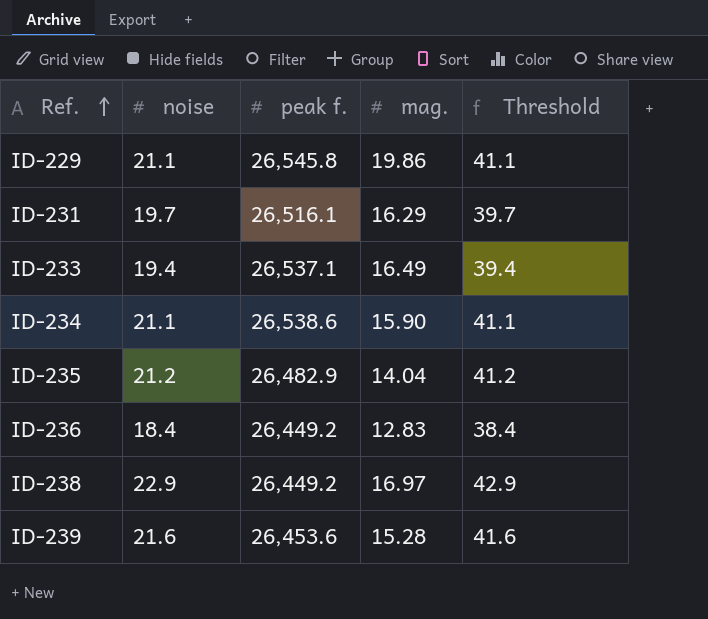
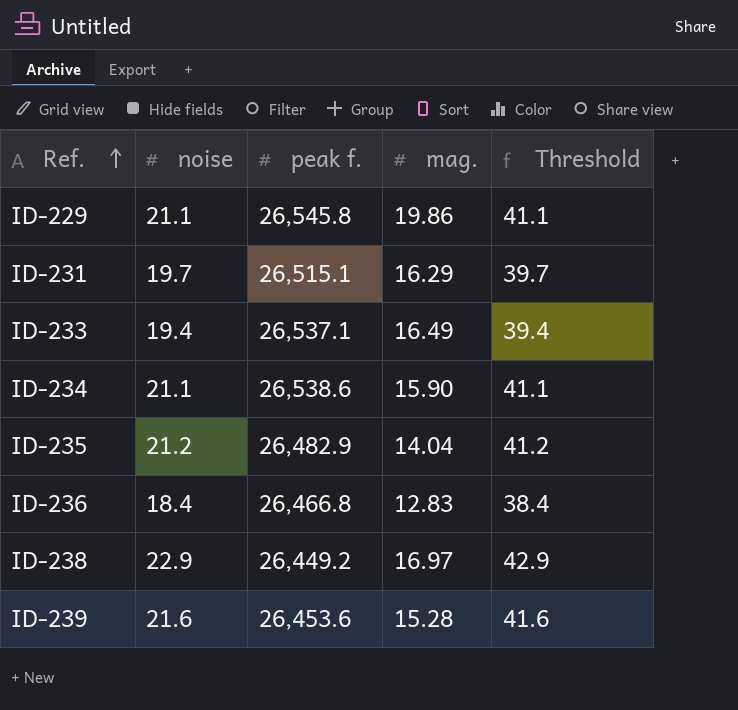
ID-231 | peak f.: 26,516.1 -> 26,515.1
ID-236 | peak f.: 26,449.2 -> 26,466.8

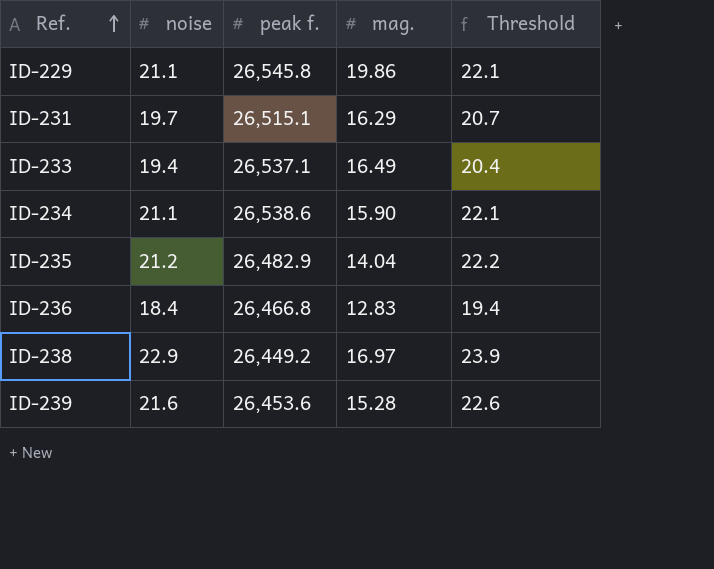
column Threshold | formula: [noise] + 20 -> [noise] + 1

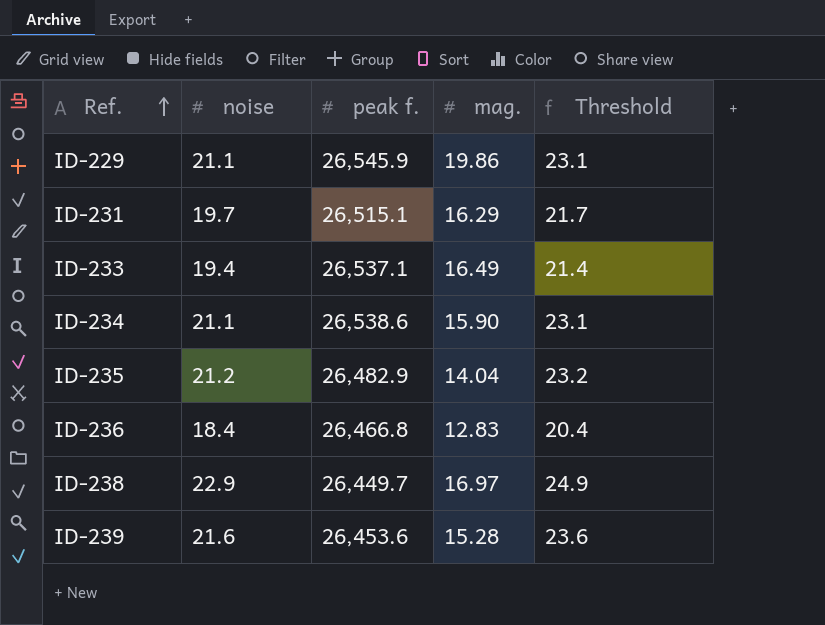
column Threshold | formula: [noise] + 1 -> [noise] + 2
ID-229 | peak f.: 26,545.8 -> 26,545.9
ID-238 | peak f.: 26,449.2 -> 26,449.7

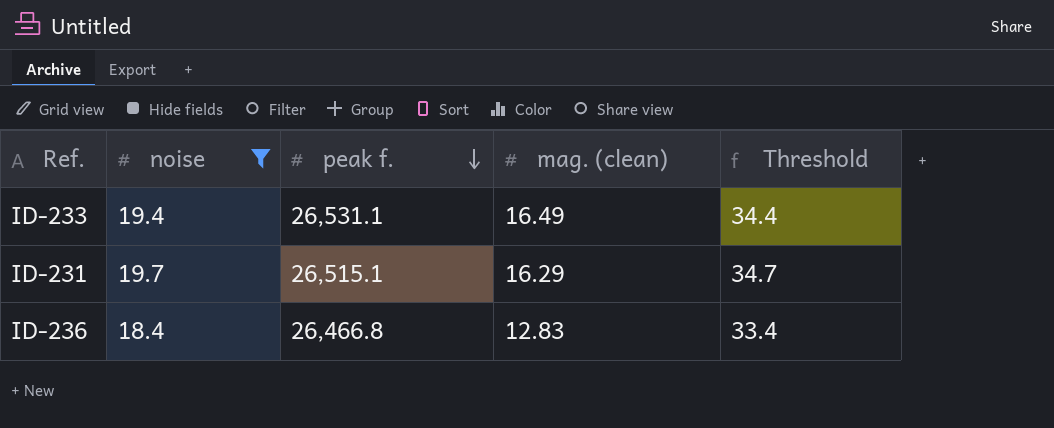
filter: none -> noise <= 19.7
row order: Ref. ascending -> peak f. descending
column name: mag. -> mag. (clean)
column Threshold | formula: [noise] + 2 -> [noise] + 15
ID-233 | peak f.: 26,537.1 -> 26,531.1

